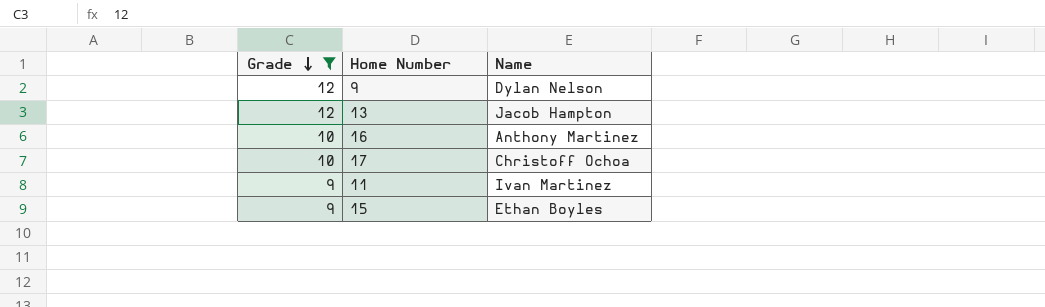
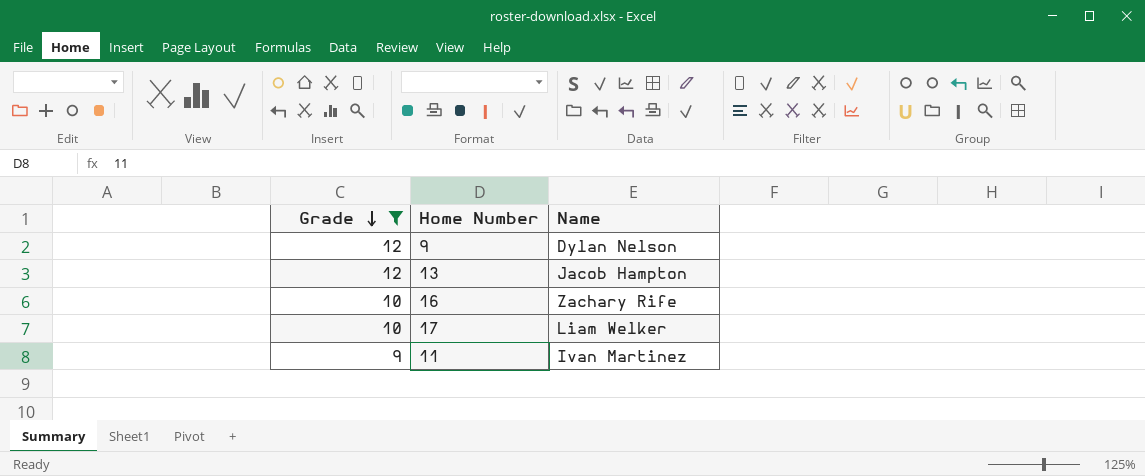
row 15: 9 | Ethan Boyles -> none
16 | Name: Anthony Martinez -> Zachary Rife
17 | Name: Christoff Ochoa -> Liam Welker

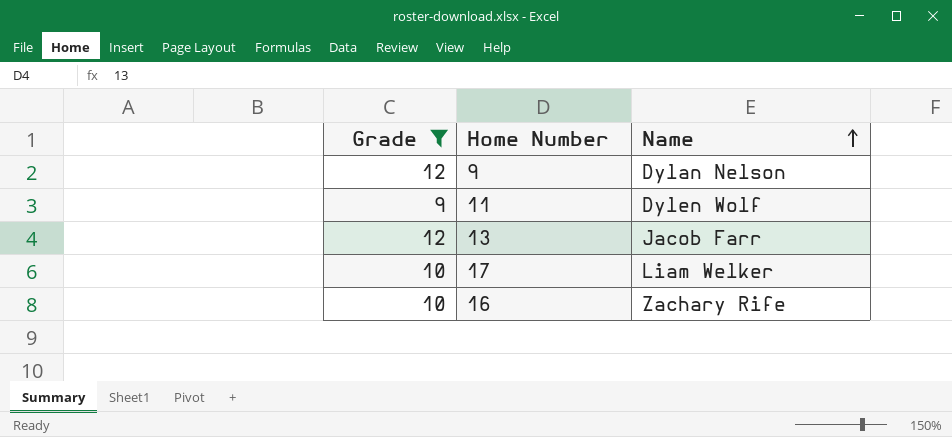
row order: Grade descending -> Name ascending
11 | Name: Ivan Martinez -> Dylen Wolf
13 | Name: Jacob Hampton -> Jacob Farr

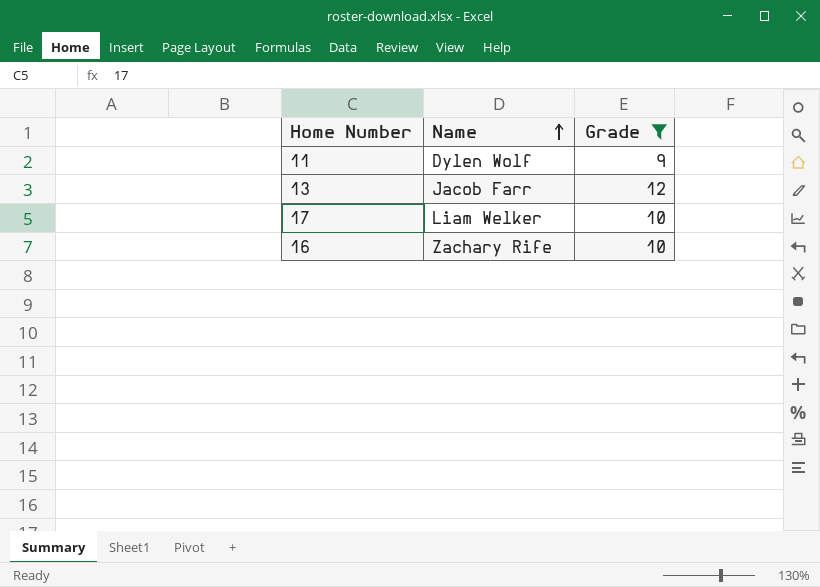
column Grade | position: 1 -> 3
row 9: 12 | Dylan Nelson -> none

